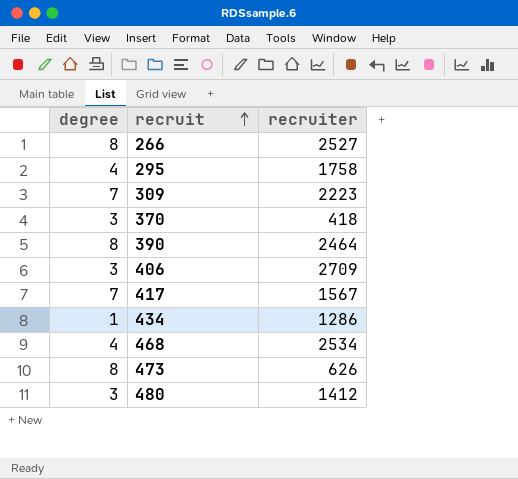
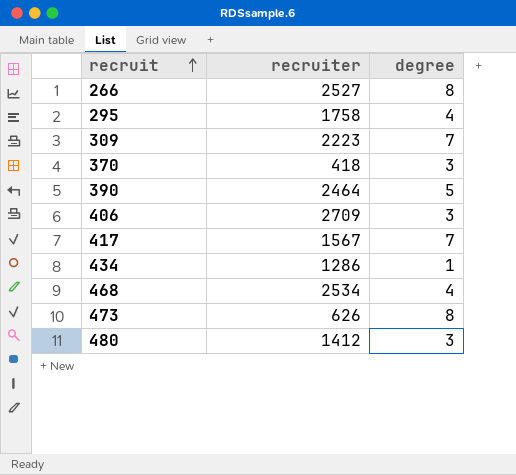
column degree | position: 1 -> 3
390 | degree: 8 -> 5

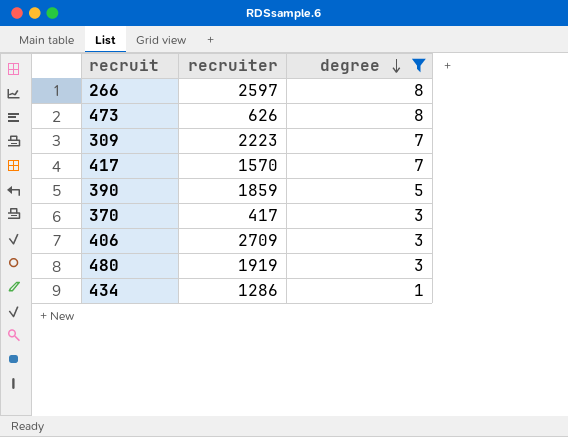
filter: none -> degree != 4
row order: recruit ascending -> degree descending
266 | recruiter: 2527 -> 2597
417 | recruiter: 1567 -> 1570
390 | recruiter: 2464 -> 1859
370 | recruiter: 418 -> 417
480 | recruiter: 1412 -> 1919

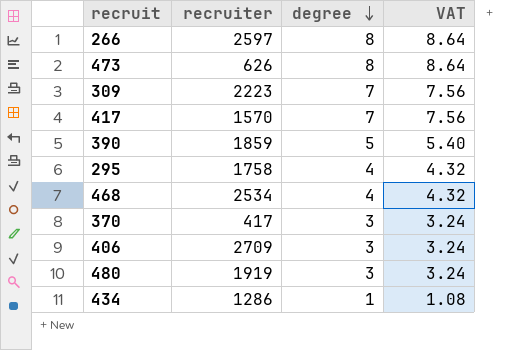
filter: degree != 4 -> none
column VAT | formula: none -> [degree] * 1.08

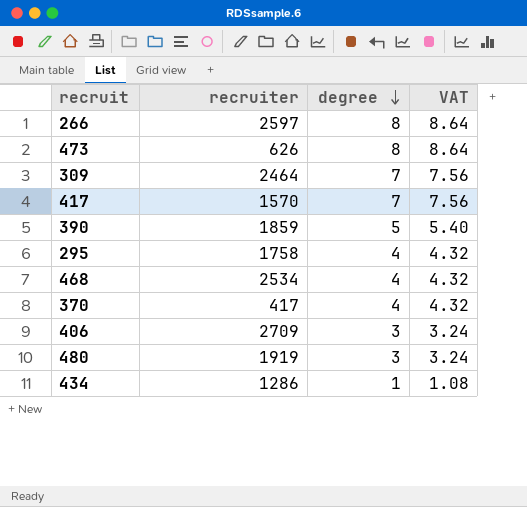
309 | recruiter: 2223 -> 2464
370 | degree: 3 -> 4
370 | VAT: 3.24 -> 4.32

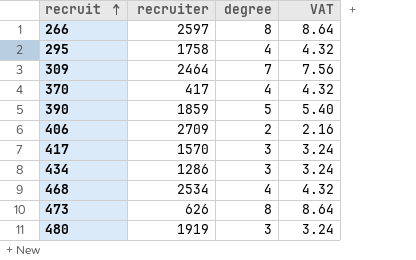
row order: degree descending -> recruit ascending
406 | degree: 3 -> 2
406 | VAT: 3.24 -> 2.16
417 | degree: 7 -> 3
417 | VAT: 7.56 -> 3.24
434 | degree: 1 -> 3
434 | VAT: 1.08 -> 3.24

